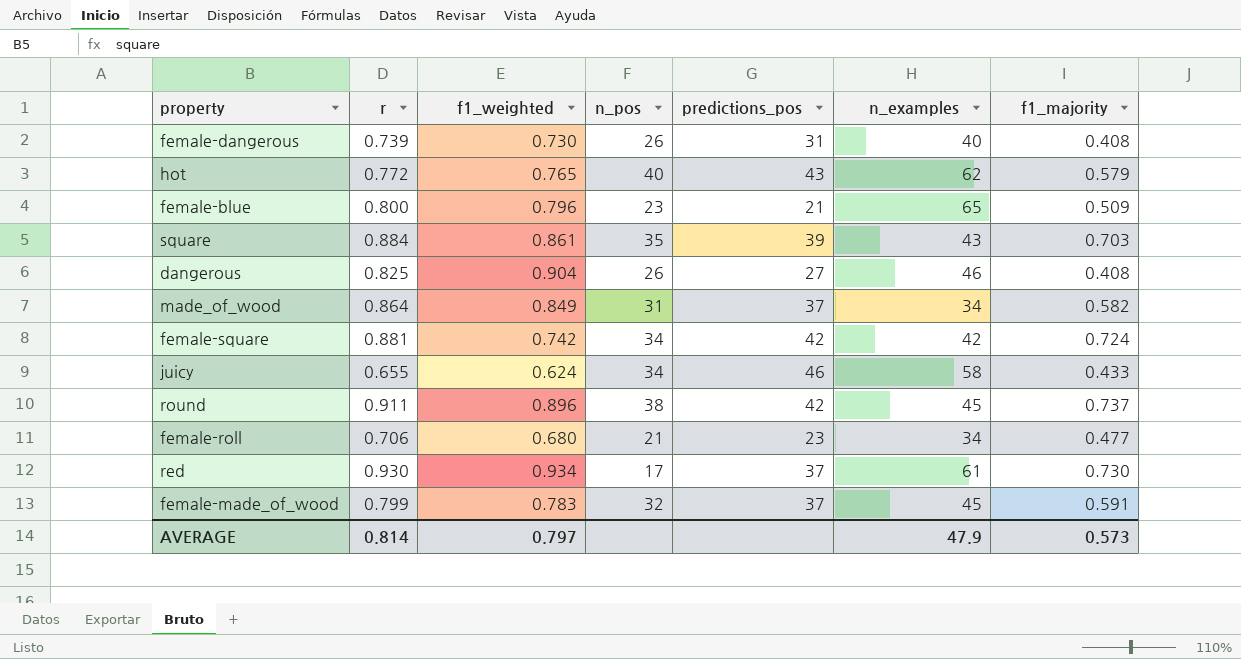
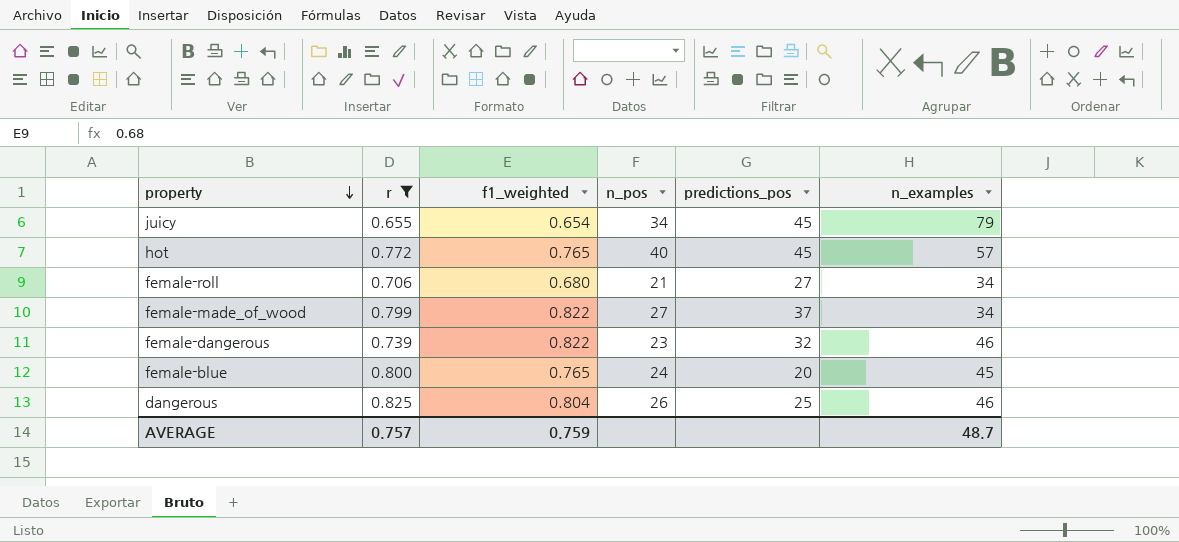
filter: none -> r <= 0.825
row order: none -> property descending
column f1_majority | position: 7 -> none
juicy | f1_weighted: 0.624 -> 0.654
juicy | predictions_pos: 46 -> 45
juicy | n_examples: 58 -> 79
hot | predictions_pos: 43 -> 45
hot | n_examples: 62 -> 57
female-roll | predictions_pos: 23 -> 27
female-made_of_wood | f1_weighted: 0.783 -> 0.822
female-made_of_wood | n_pos: 32 -> 27
female-made_of_wood | n_examples: 45 -> 34
female-dangerous | f1_weighted: 0.730 -> 0.822
female-dangerous | n_pos: 26 -> 23
female-dangerous | predictions_pos: 31 -> 32
female-dangerous | n_examples: 40 -> 46
female-blue | f1_weighted: 0.796 -> 0.765
female-blue | n_pos: 23 -> 24
female-blue | predictions_pos: 21 -> 20
female-blue | n_examples: 65 -> 45
dangerous | f1_weighted: 0.904 -> 0.804
dangerous | predictions_pos: 27 -> 25
AVERAGE | r: 0.814 -> 0.757
AVERAGE | f1_weighted: 0.797 -> 0.759
AVERAGE | n_examples: 47.9 -> 48.7

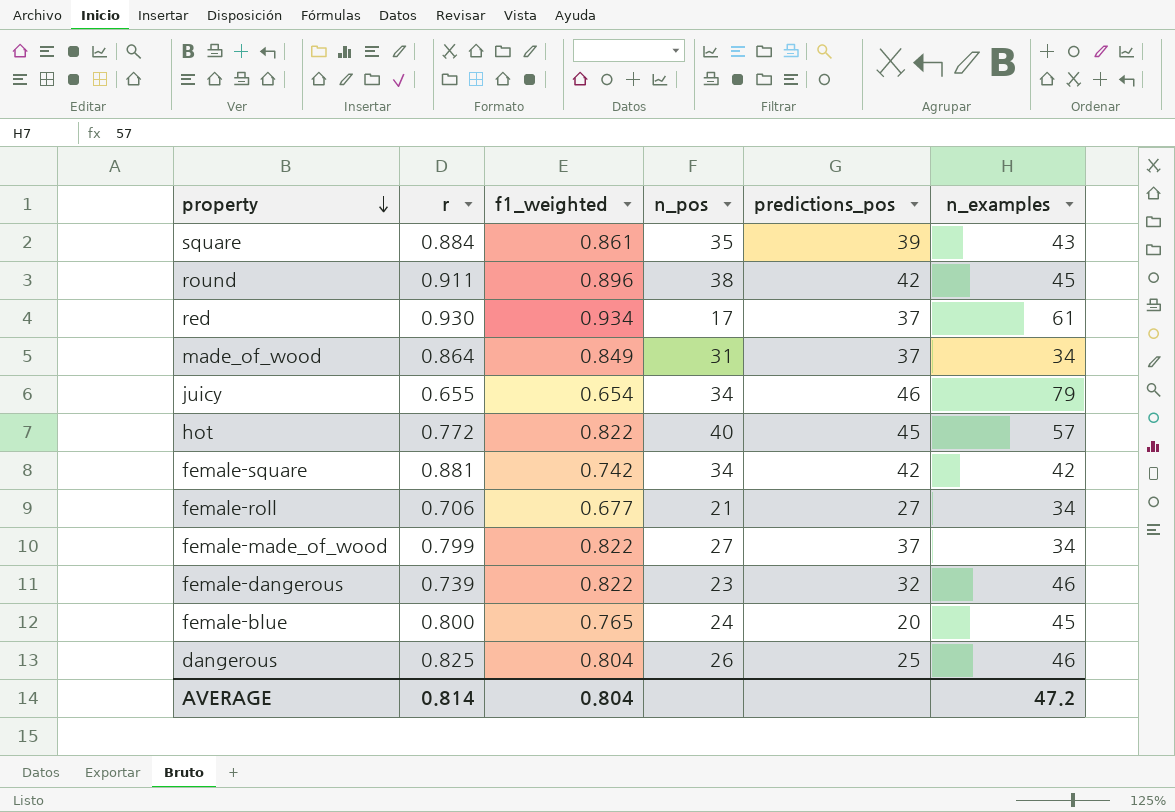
filter: r <= 0.825 -> none
juicy | predictions_pos: 45 -> 46
hot | f1_weighted: 0.765 -> 0.822
female-roll | f1_weighted: 0.680 -> 0.677
AVERAGE | r: 0.757 -> 0.814
AVERAGE | f1_weighted: 0.759 -> 0.804
AVERAGE | n_examples: 48.7 -> 47.2

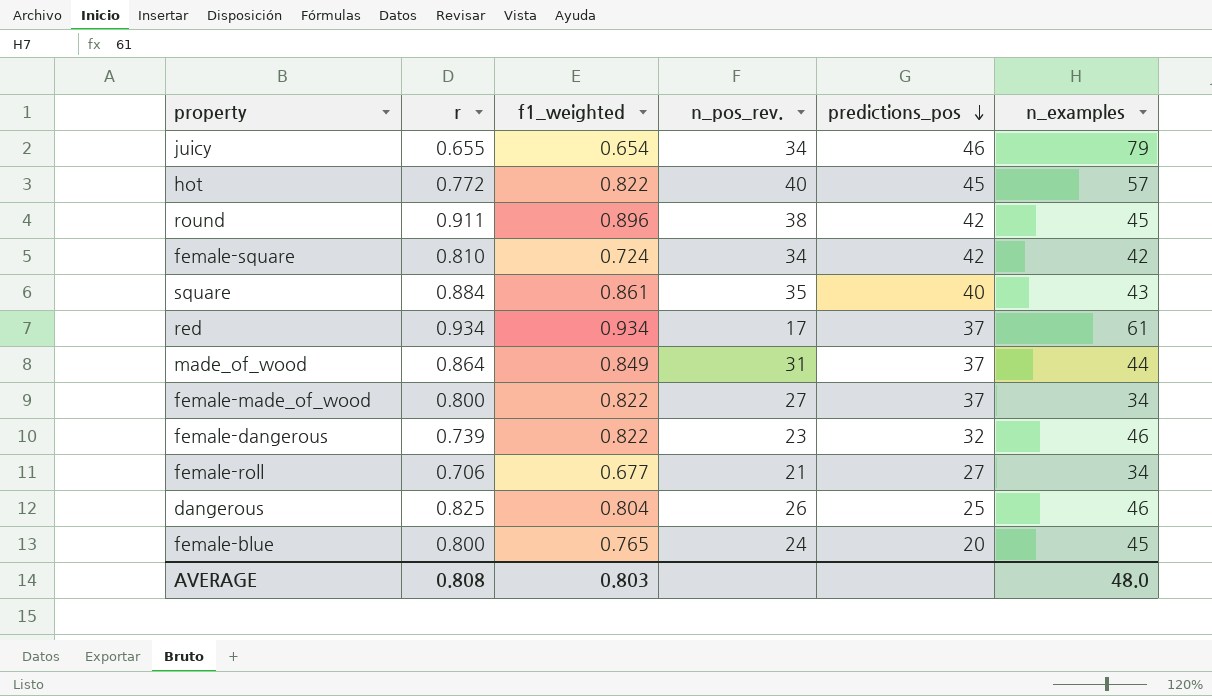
row order: property descending -> predictions_pos descending
column name: n_pos -> n_pos_rev.
female-square | r: 0.881 -> 0.810
female-square | f1_weighted: 0.742 -> 0.724
square | predictions_pos: 39 -> 40
red | r: 0.930 -> 0.934
made_of_wood | n_examples: 34 -> 44
female-made_of_wood | r: 0.799 -> 0.800
AVERAGE | r: 0.814 -> 0.808
AVERAGE | f1_weighted: 0.804 -> 0.803
AVERAGE | n_examples: 47.2 -> 48.0

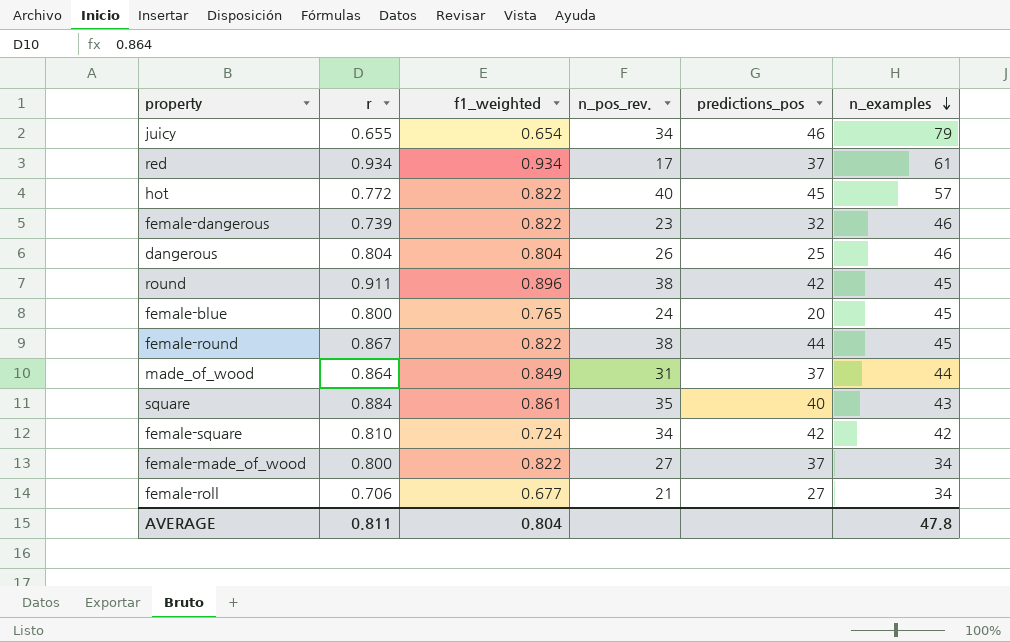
row order: predictions_pos descending -> n_examples descending
dangerous | r: 0.825 -> 0.804
row female-round: none -> 0.867 | 0.822 | 38 | 44 | 45
AVERAGE | r: 0.808 -> 0.811
AVERAGE | f1_weighted: 0.803 -> 0.804
AVERAGE | n_examples: 48.0 -> 47.8

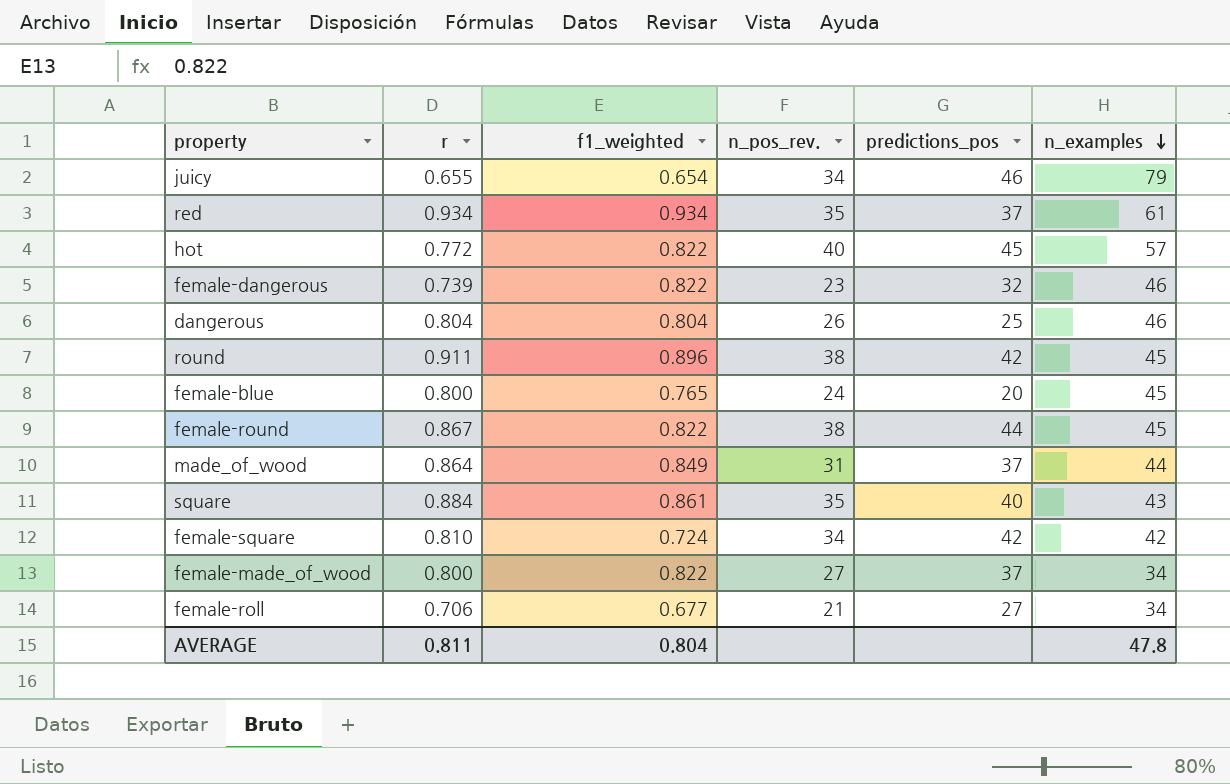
red | n_pos_rev.: 17 -> 35

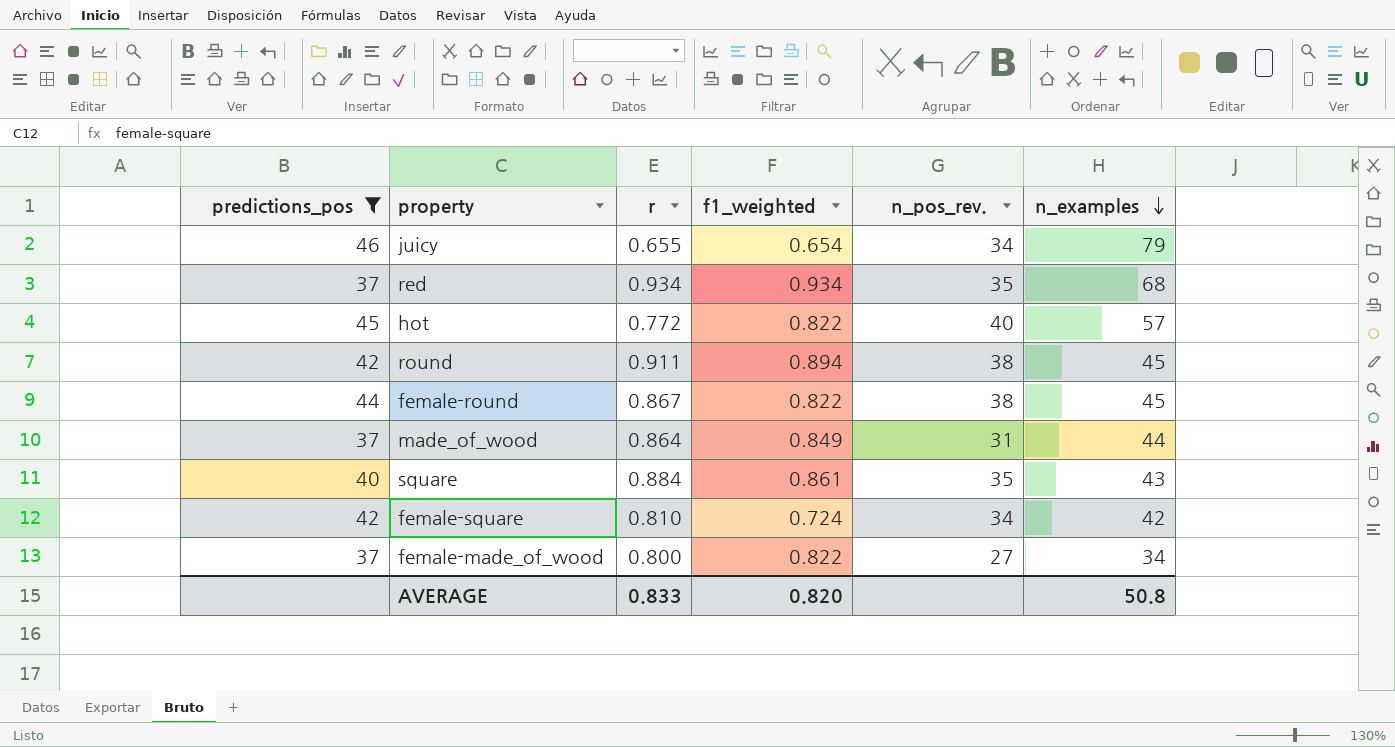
filter: none -> predictions_pos >= 37
column predictions_pos | position: 5 -> 1
red | n_examples: 61 -> 68
round | f1_weighted: 0.896 -> 0.894
AVERAGE | r: 0.811 -> 0.833
AVERAGE | f1_weighted: 0.804 -> 0.820
AVERAGE | n_examples: 47.8 -> 50.8

